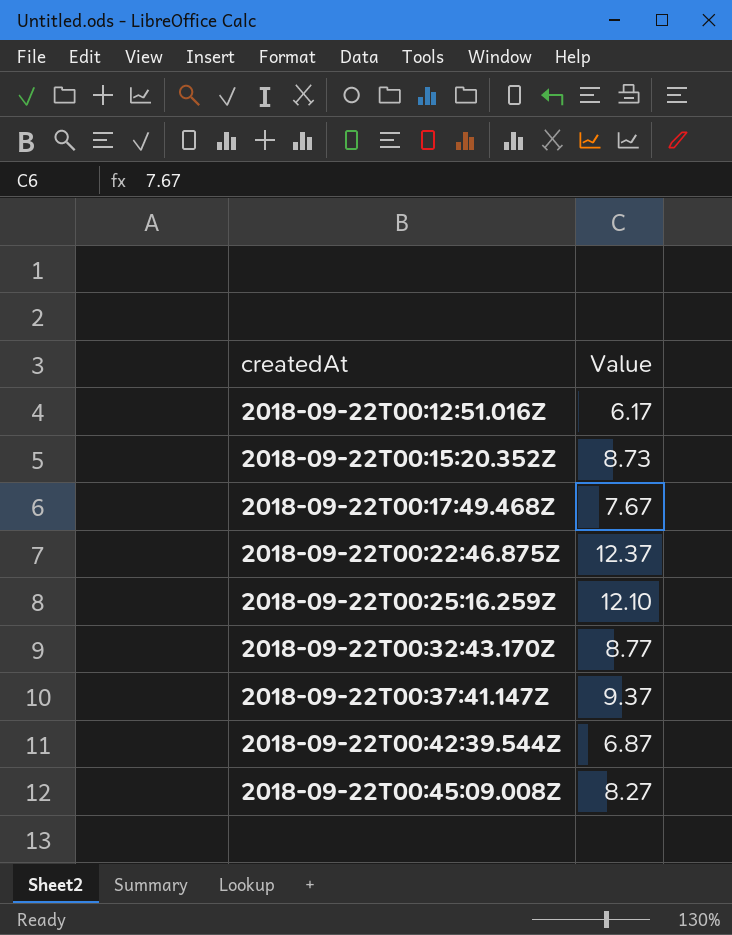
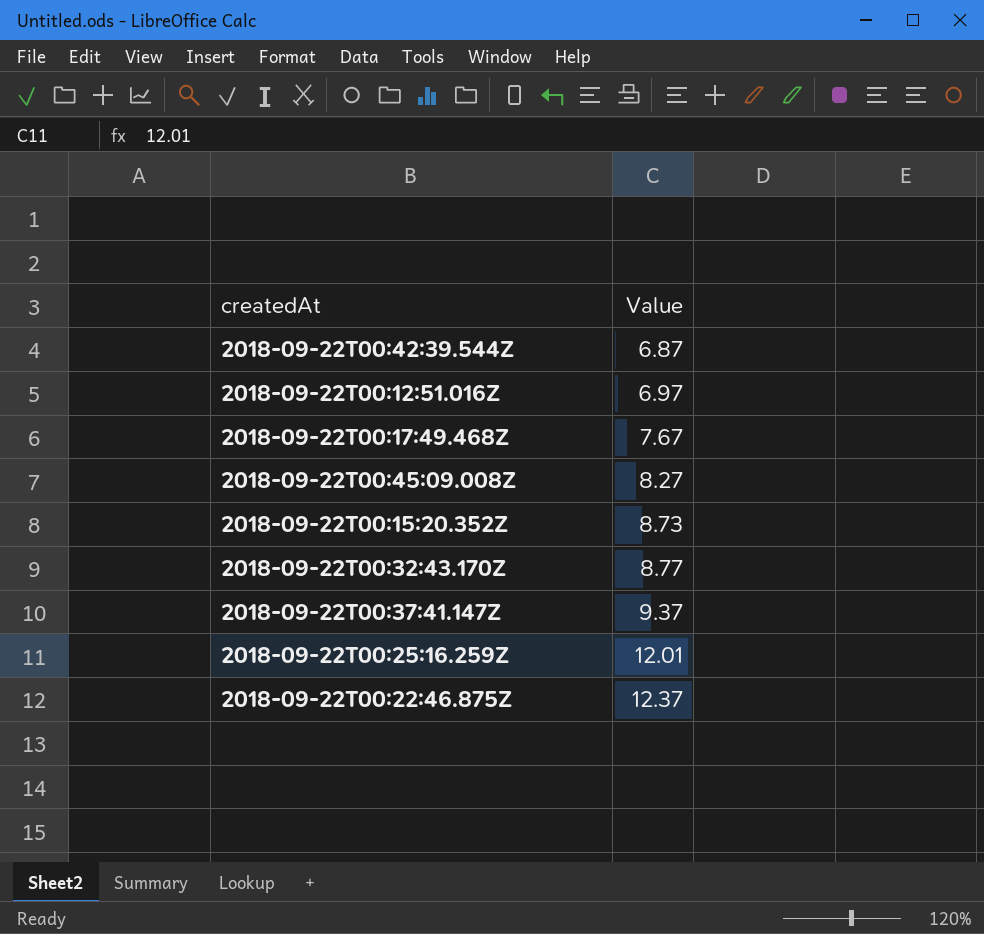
row order: createdAt ascending -> Value ascending
2018-09-22T00:12:51.016Z | Value: 6.17 -> 6.97
2018-09-22T00:25:16.259Z | Value: 12.10 -> 12.01

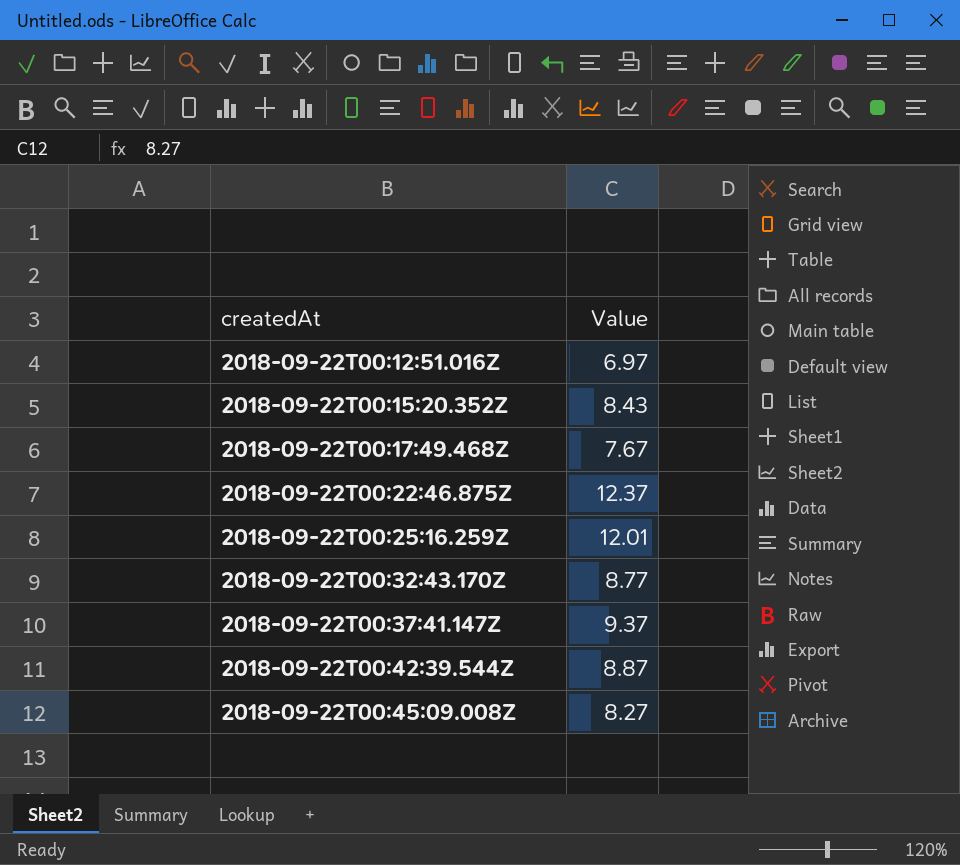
row order: Value ascending -> createdAt ascending
2018-09-22T00:15:20.352Z | Value: 8.73 -> 8.43
2018-09-22T00:42:39.544Z | Value: 6.87 -> 8.87

